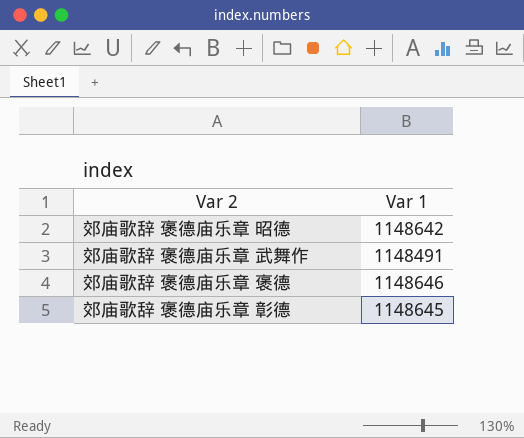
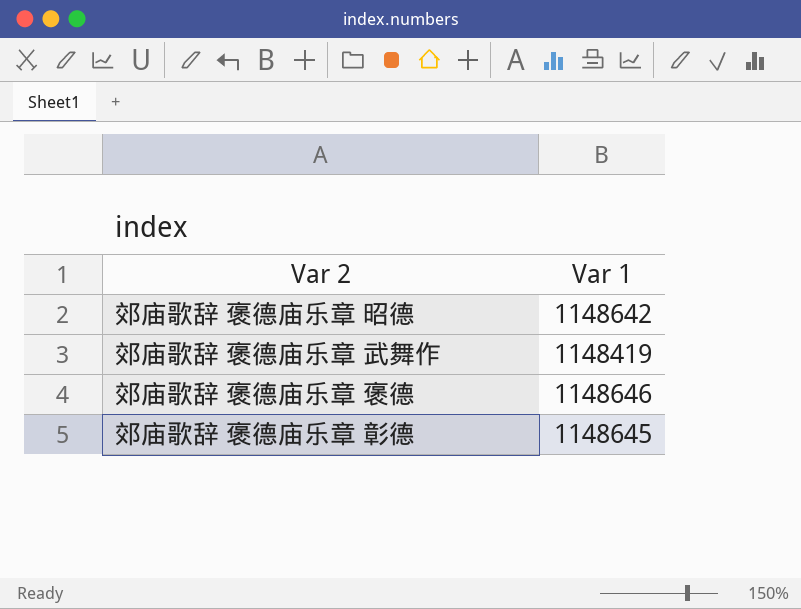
郊庙歌辞 褒德庙乐章 武舞作 | Var 1: 1148491 -> 1148419

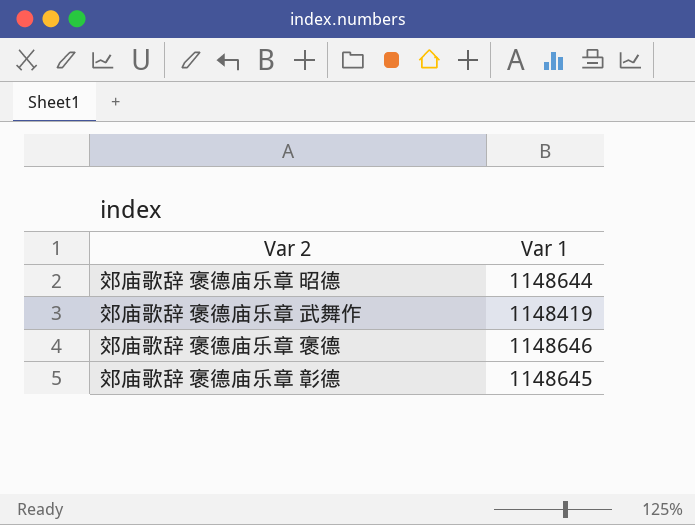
郊庙歌辞 褒德庙乐章 昭德 | Var 1: 1148642 -> 1148644

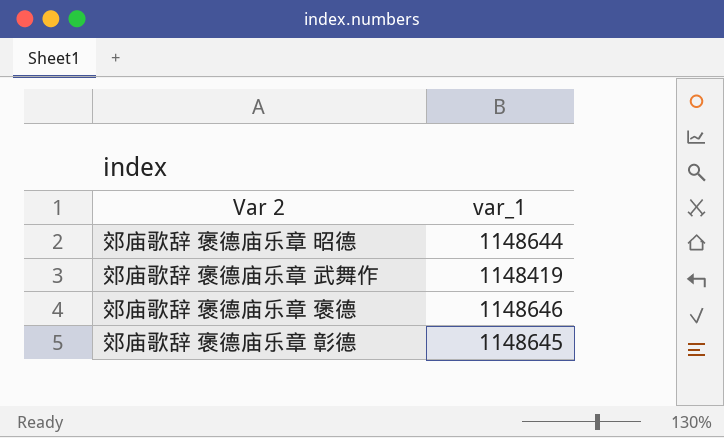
column name: Var 1 -> var_1

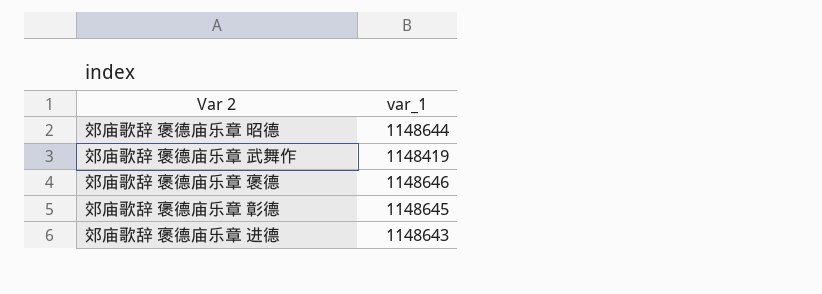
row 郊庙歌辞 褒德庙乐章 进德: none -> 1148643

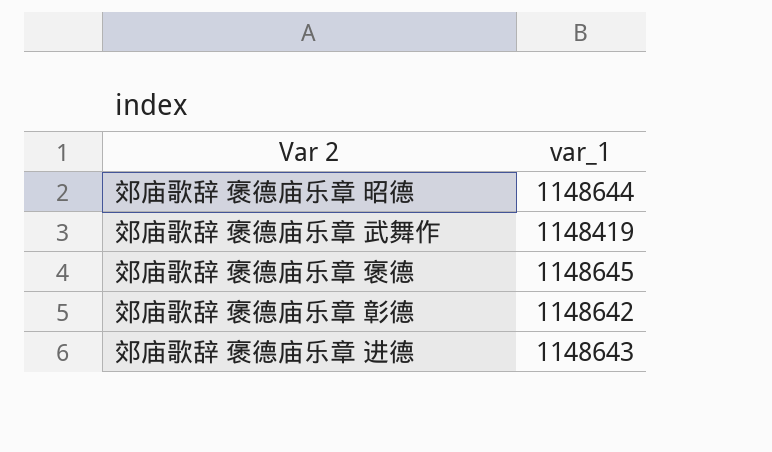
郊庙歌辞 褒德庙乐章 褒德 | var_1: 1148646 -> 1148645
郊庙歌辞 褒德庙乐章 彰德 | var_1: 1148645 -> 1148642

